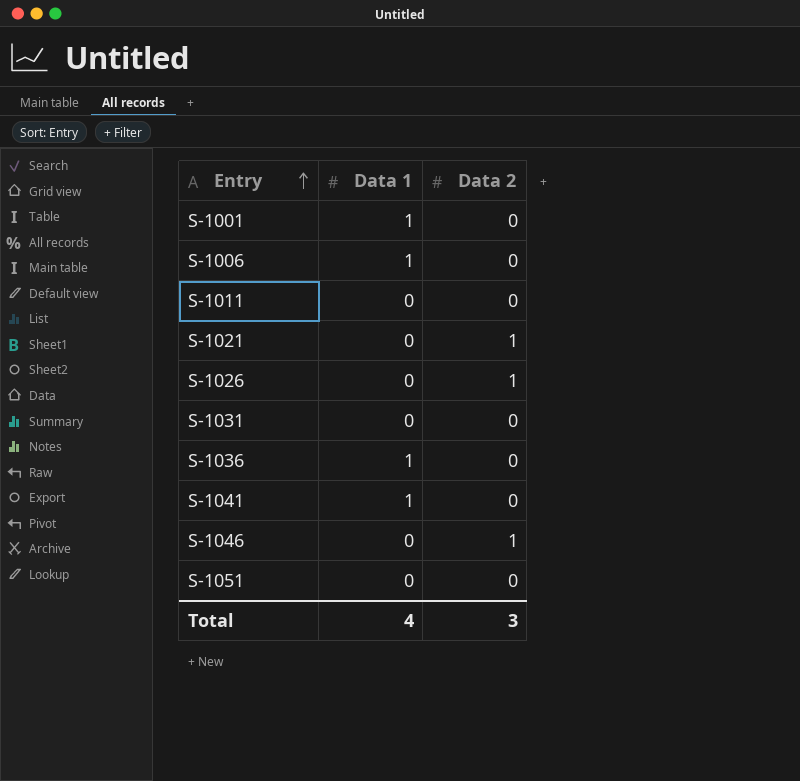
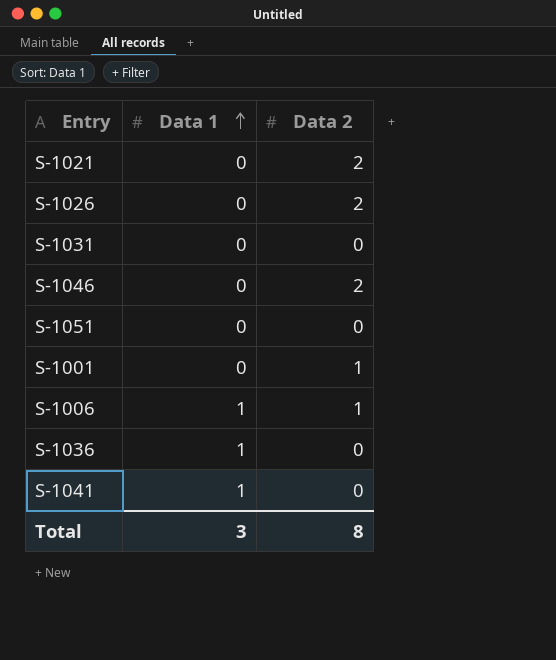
row order: Entry ascending -> Data 1 ascending
row S-1011: 0 | 0 -> none
S-1021 | Data 2: 1 -> 2
S-1026 | Data 2: 1 -> 2
S-1046 | Data 2: 1 -> 2
S-1001 | Data 1: 1 -> 0
S-1001 | Data 2: 0 -> 1
S-1006 | Data 2: 0 -> 1
Total | Data 1: 4 -> 3
Total | Data 2: 3 -> 8

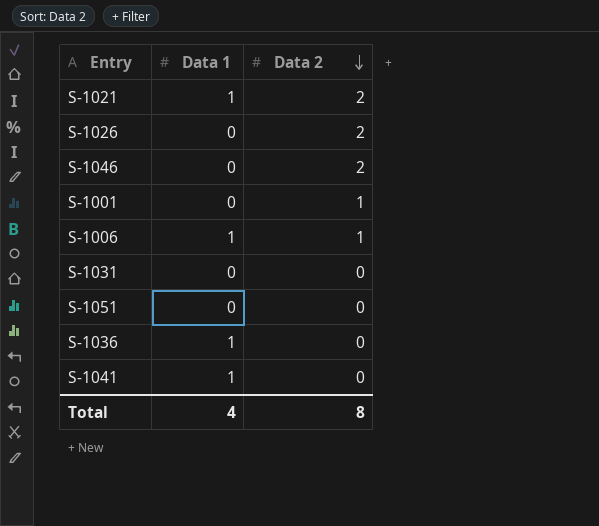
row order: Data 1 ascending -> Data 2 descending
S-1021 | Data 1: 0 -> 1
Total | Data 1: 3 -> 4

